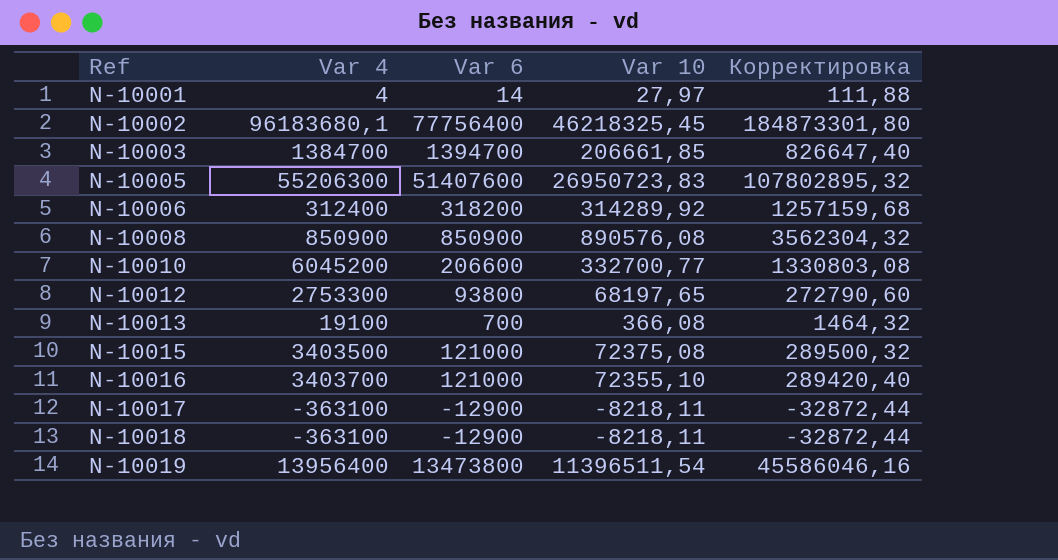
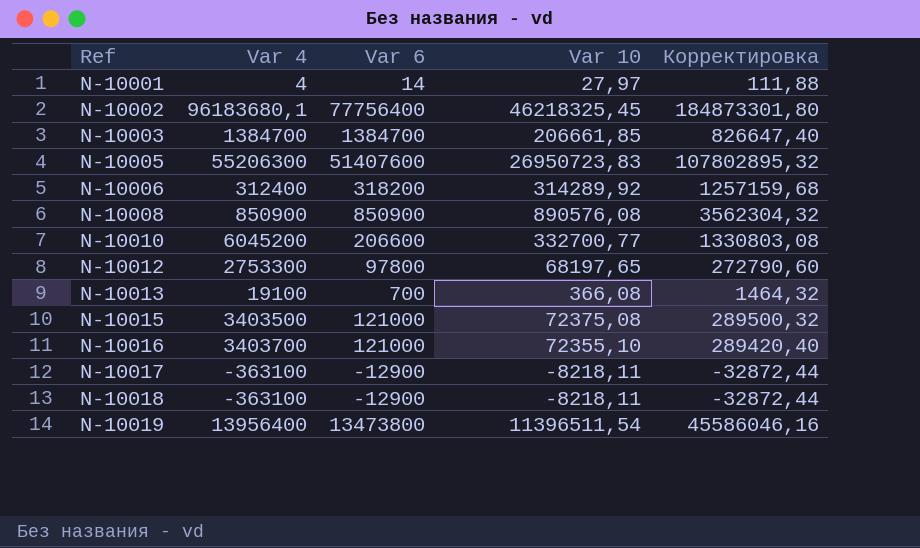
N-10003 | Var 6: 1394700 -> 1384700
N-10012 | Var 6: 93800 -> 97800

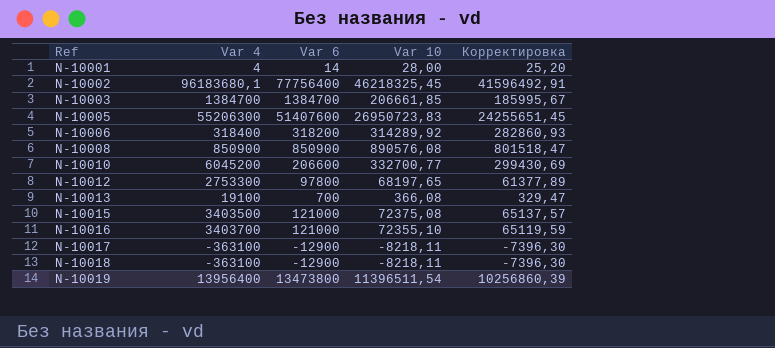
column Корректировка | formula: [Var 10] * 4 -> [Var 10] * 0,9
N-10001 | Var 10: 27,97 -> 28,00
N-10006 | Var 4: 312400 -> 318400

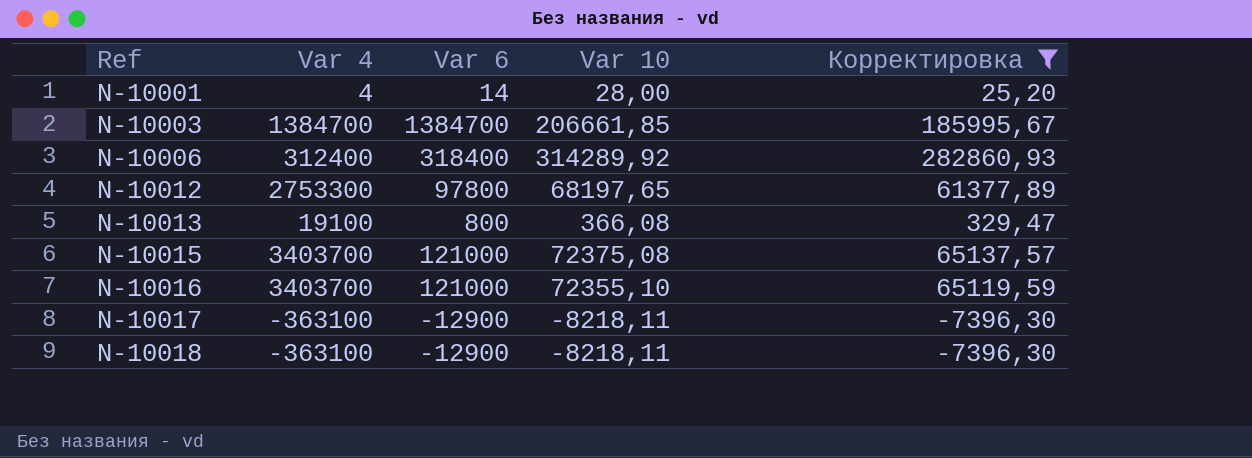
filter: none -> Корректировка <= 282860,93
N-10006 | Var 4: 318400 -> 312400
N-10006 | Var 6: 318200 -> 318400
N-10013 | Var 6: 700 -> 800
N-10015 | Var 4: 3403500 -> 3403700

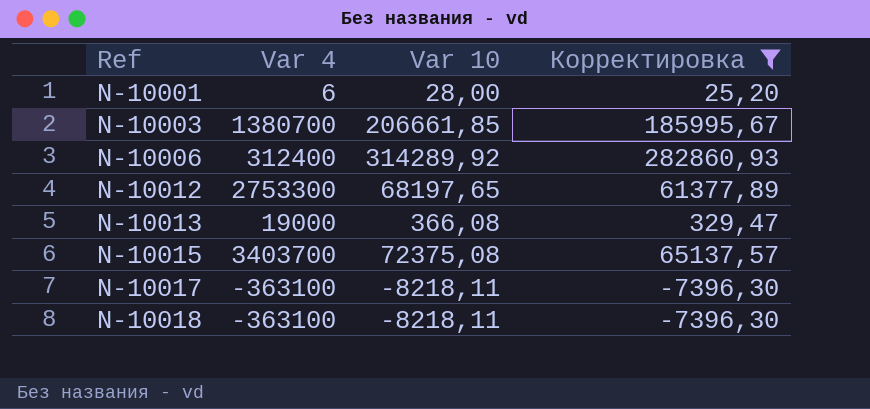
column Var 6 | position: 3 -> none
row N-10016: 3403700 | 121000 | 72355,10 | 65119,59 -> none
N-10001 | Var 4: 4 -> 6
N-10003 | Var 4: 1384700 -> 1380700
N-10013 | Var 4: 19100 -> 19000

